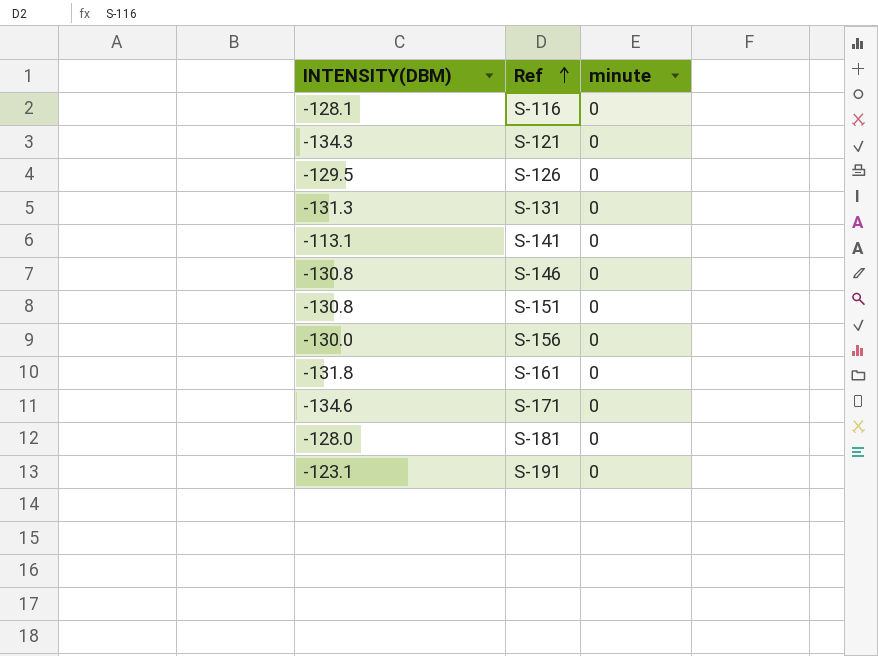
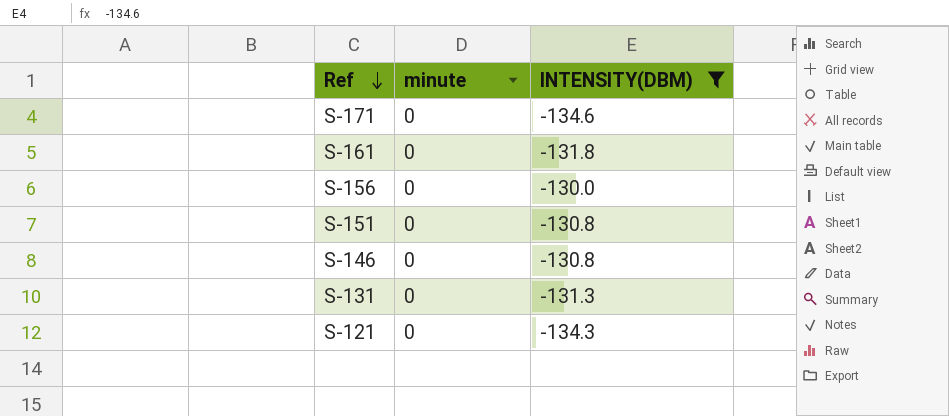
filter: none -> INTENSITY(DBM) <= -130.0
row order: Ref ascending -> Ref descending
column INTENSITY(DBM) | position: 1 -> 3

